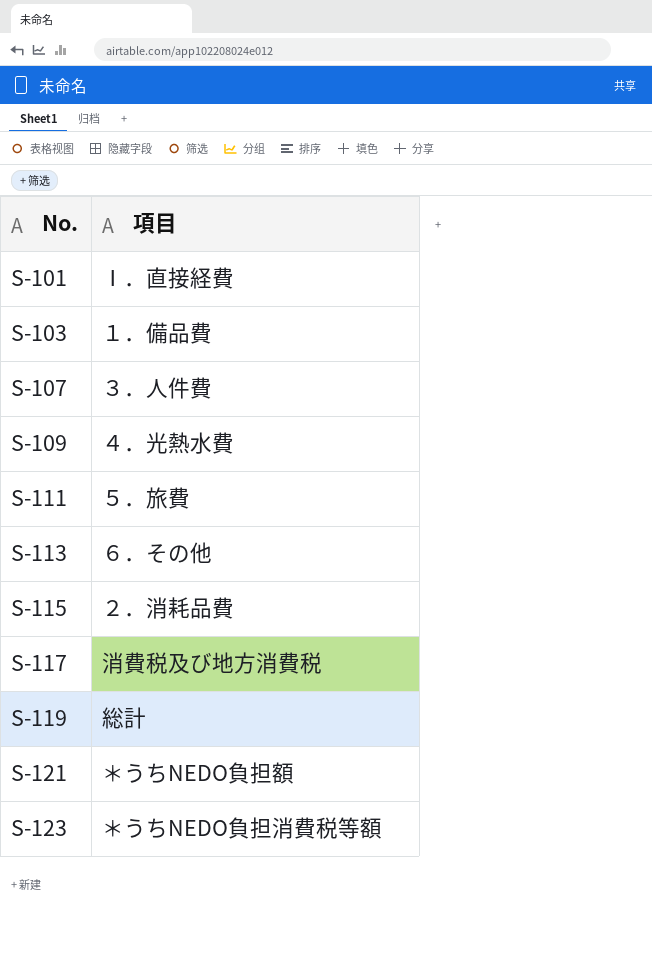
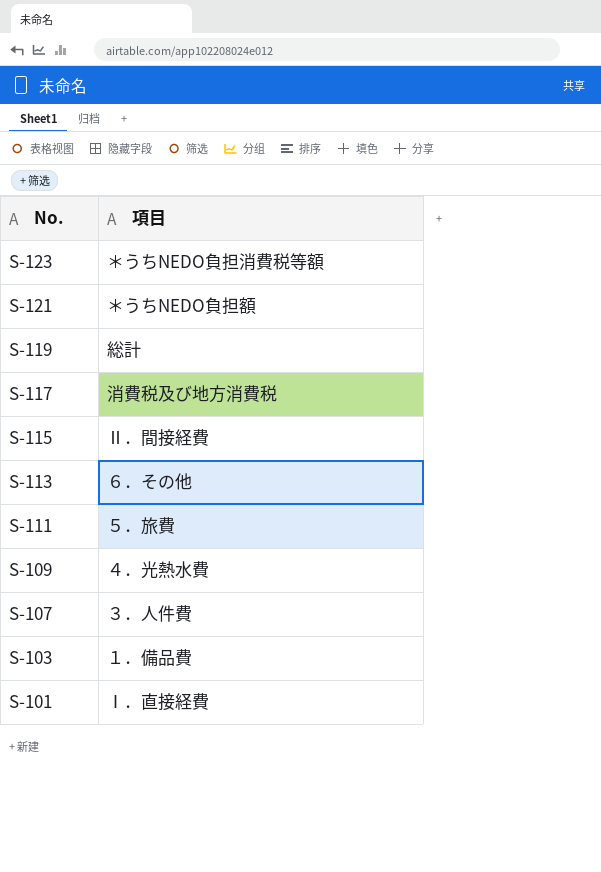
row order: No. ascending -> No. descending
S-115 | 項目: ２．消耗品費 -> Ⅱ．間接経費

